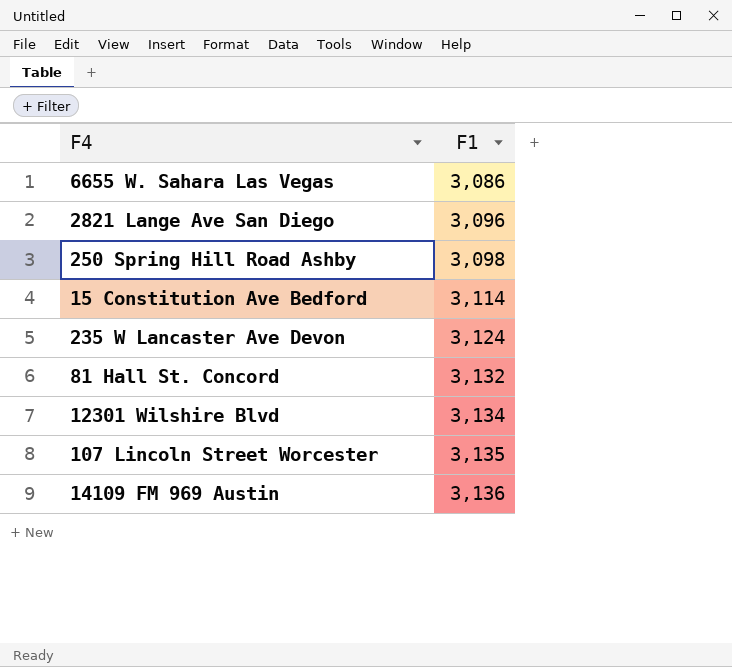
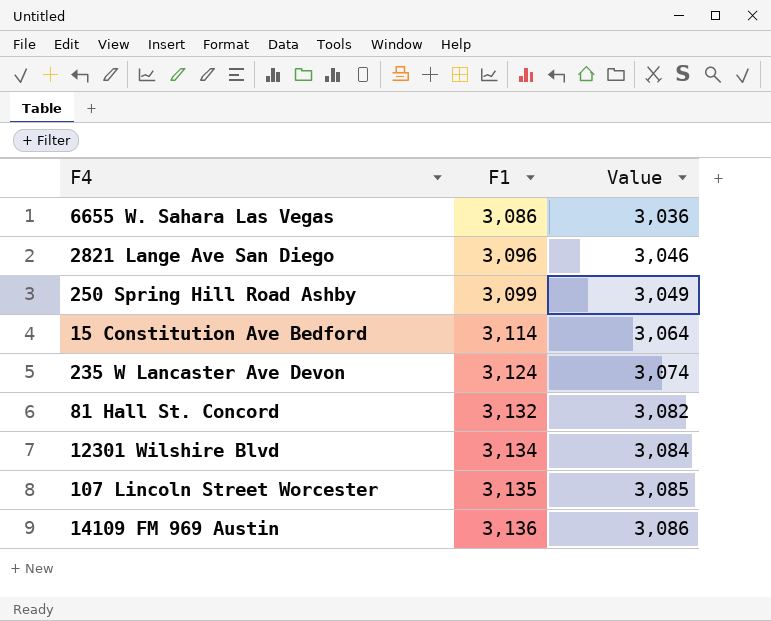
column Value | formula: none -> [F1] - 50
250 Spring Hill Road Ashby | F1: 3,098 -> 3,099

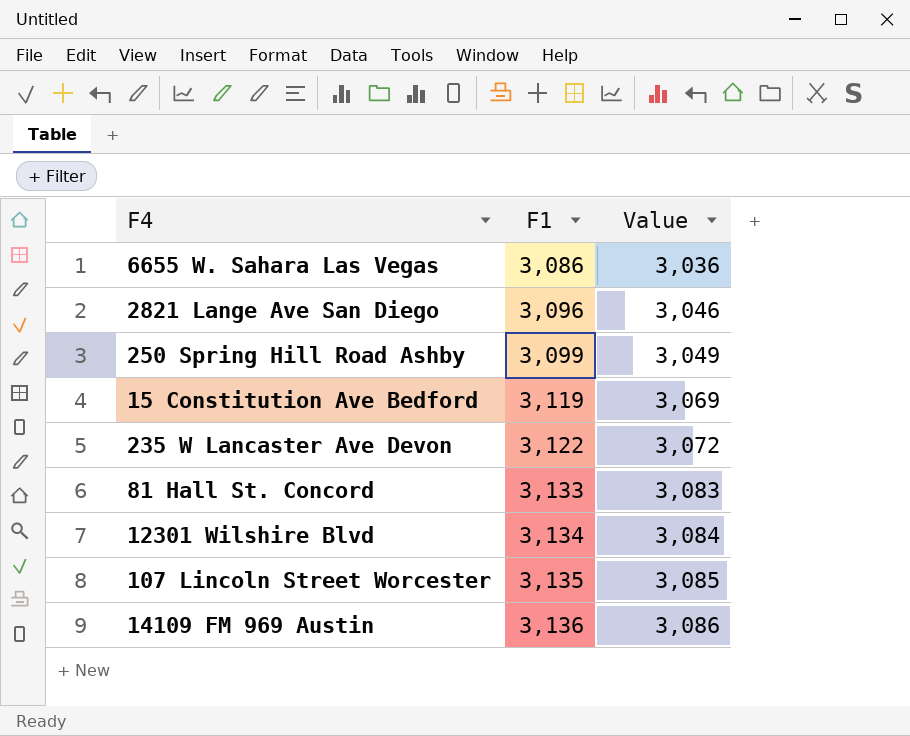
15 Constitution Ave Bedford | F1: 3,114 -> 3,119
15 Constitution Ave Bedford | Value: 3,064 -> 3,069
235 W Lancaster Ave Devon | F1: 3,124 -> 3,122
235 W Lancaster Ave Devon | Value: 3,074 -> 3,072
81 Hall St. Concord | F1: 3,132 -> 3,133
81 Hall St. Concord | Value: 3,082 -> 3,083

